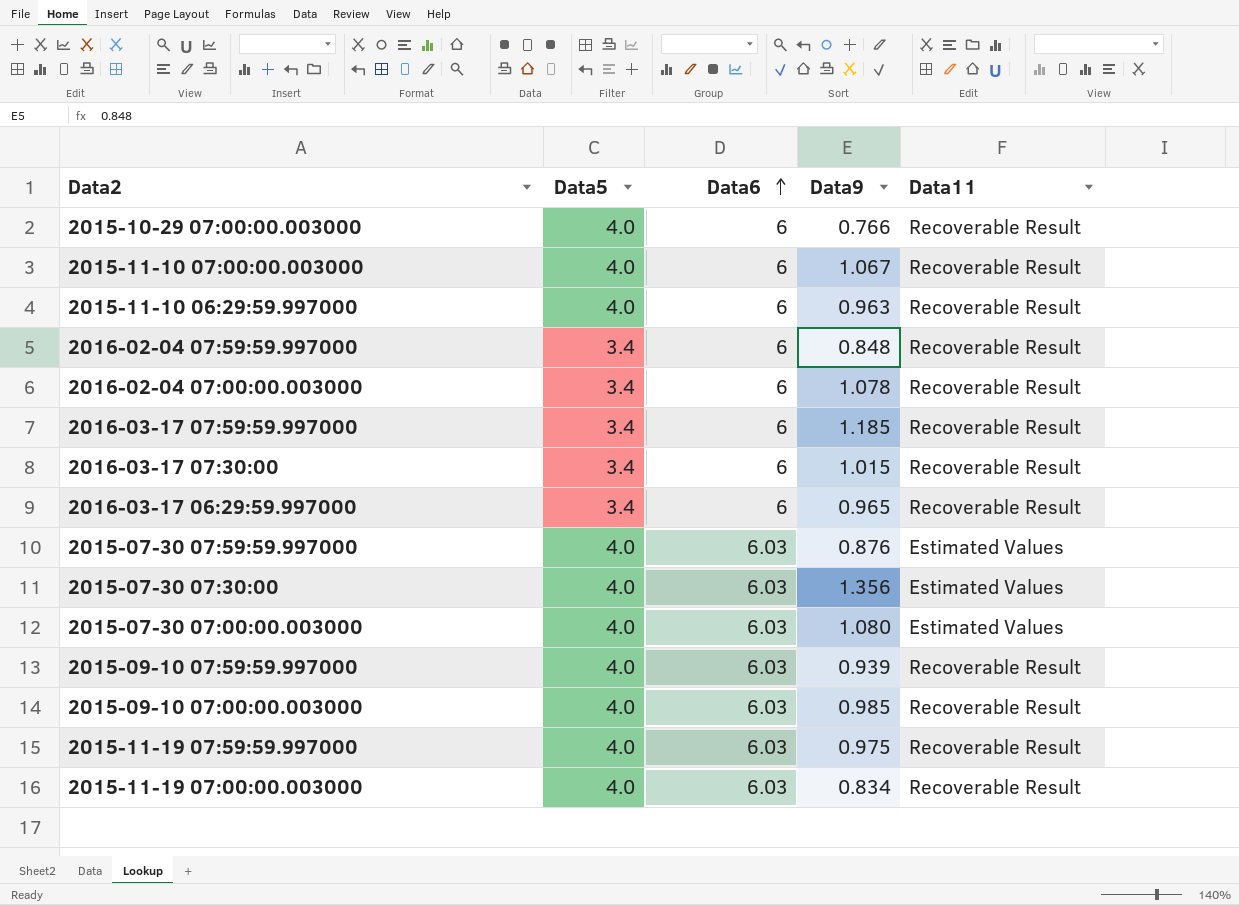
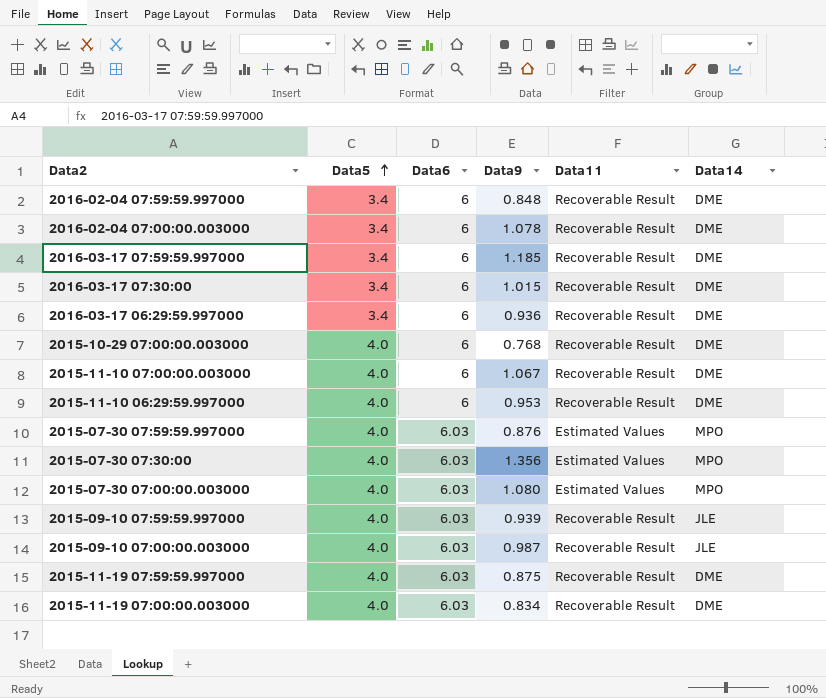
row order: Data6 ascending -> Data5 ascending
column Data14 | position: none -> 6
2016-03-17 06:29:59.997000 | Data9: 0.965 -> 0.936
2015-10-29 07:00:00.003000 | Data9: 0.766 -> 0.768
2015-11-10 06:29:59.997000 | Data9: 0.963 -> 0.953
2015-09-10 07:00:00.003000 | Data9: 0.985 -> 0.987
2015-11-19 07:59:59.997000 | Data9: 0.975 -> 0.875

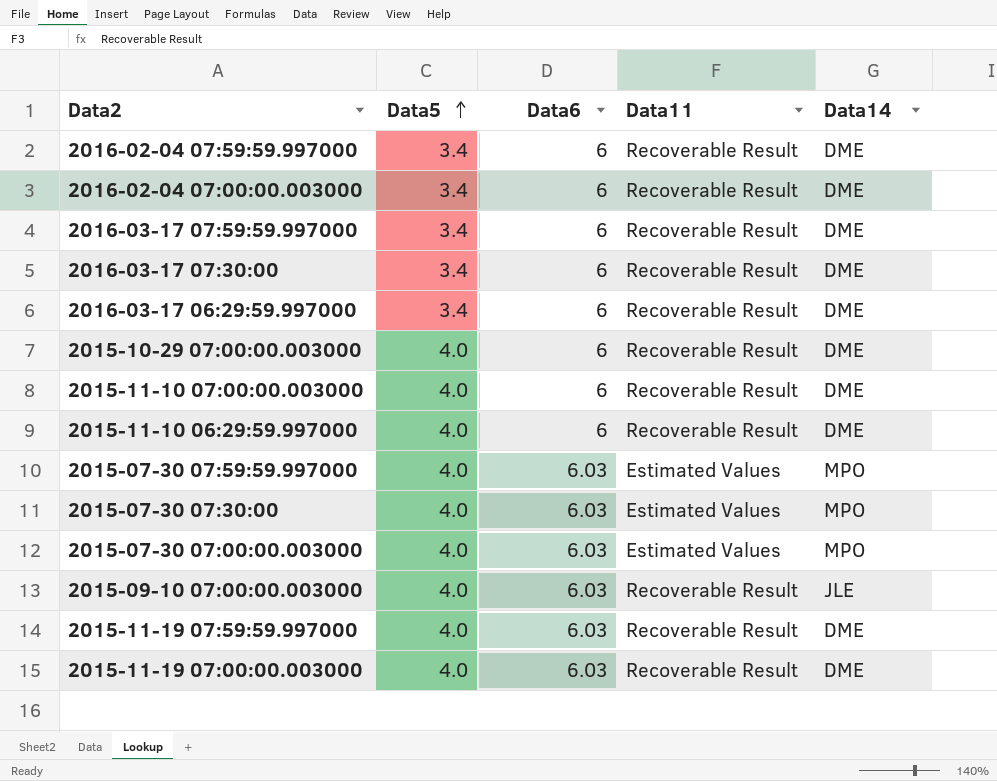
column Data9 | position: 4 -> none
row 2015-09-10 07:59:59.997000: 4.0 | 6.03 | 0.939 | Recoverable Result | JLE -> none

